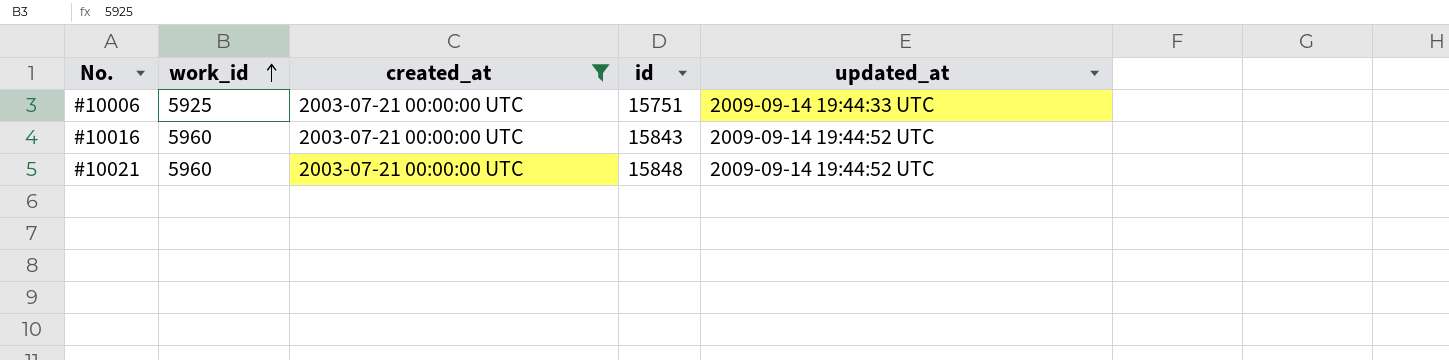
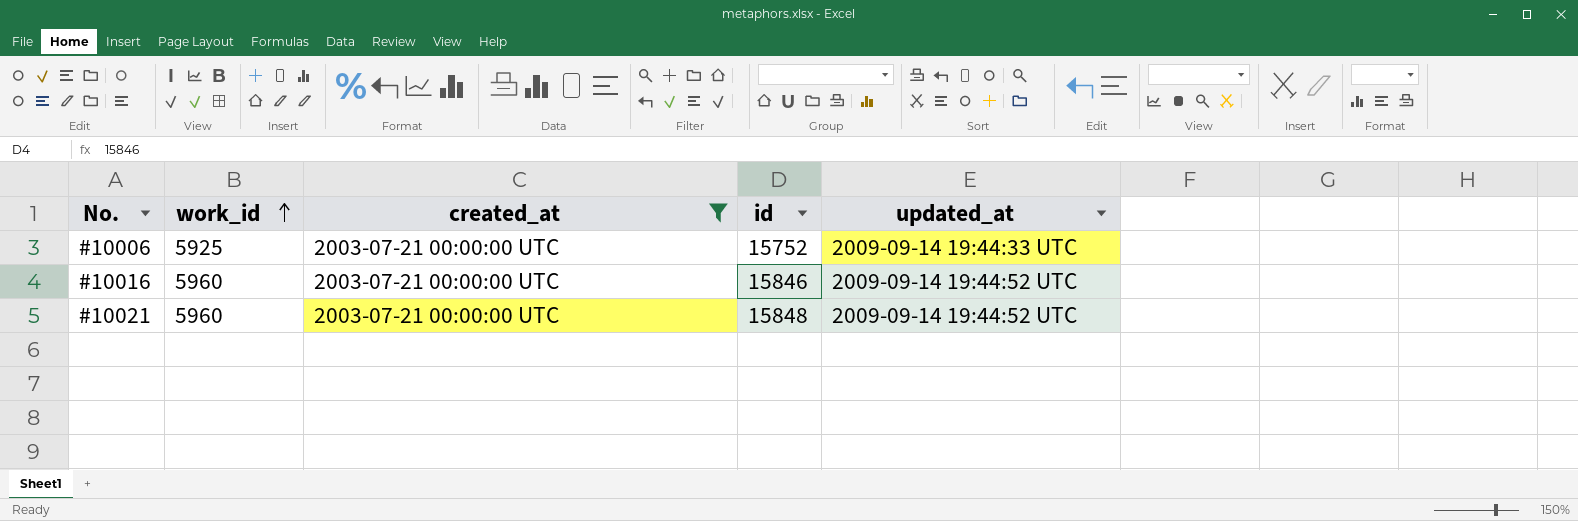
#10006 | id: 15751 -> 15752
#10016 | id: 15843 -> 15846

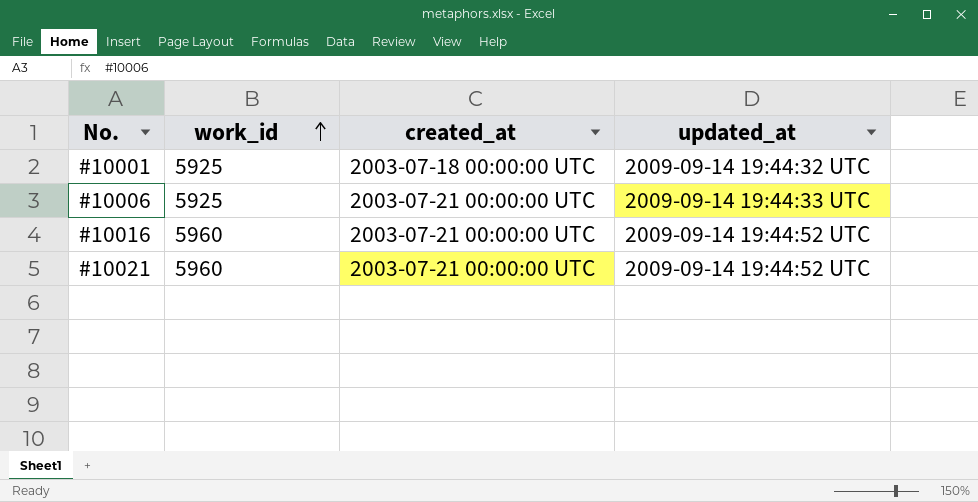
filter: created_at = 2003-07-21 00:00:00 UTC -> none
column id | position: 4 -> none

